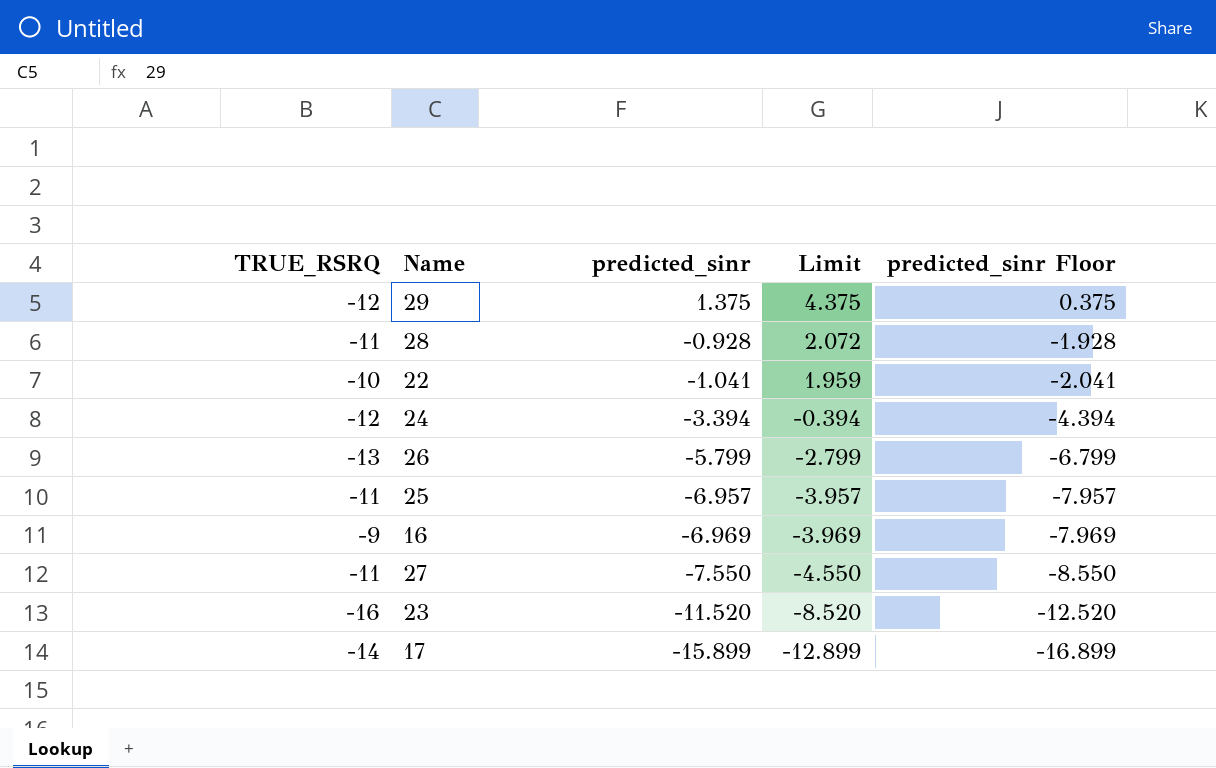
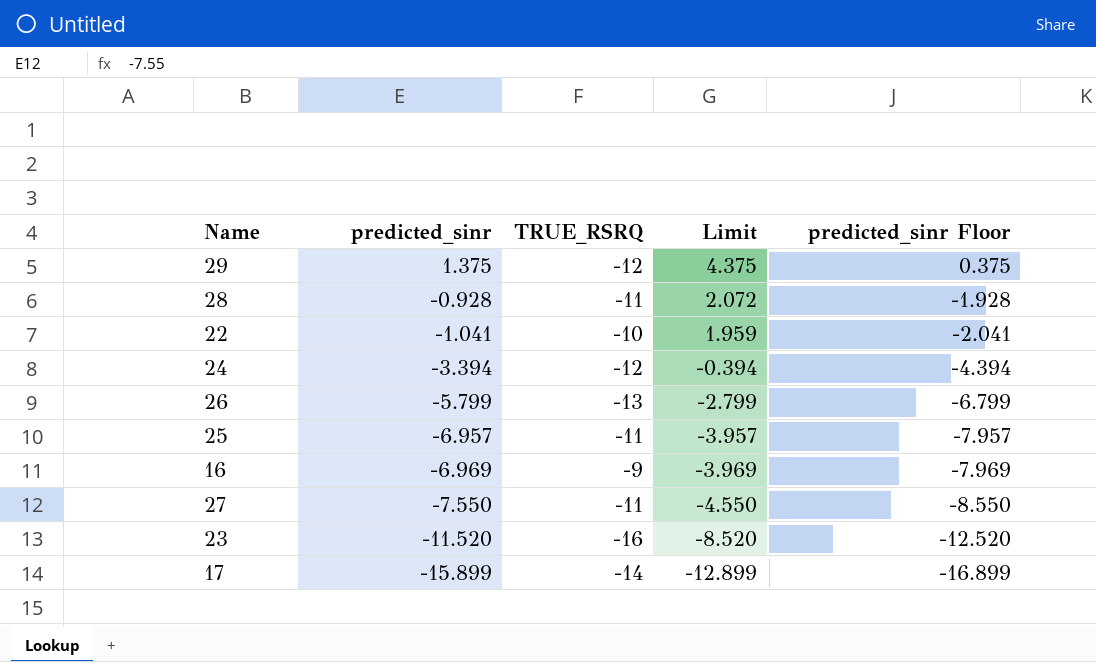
column TRUE_RSRQ | position: 1 -> 3

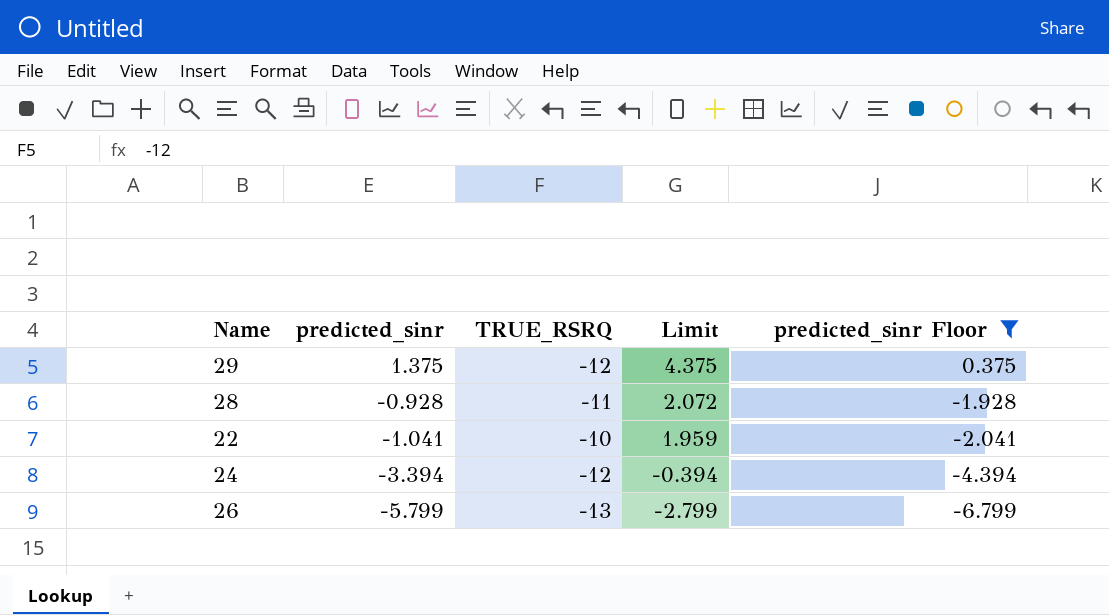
filter: none -> predicted_sinr Floor >= -6.799

